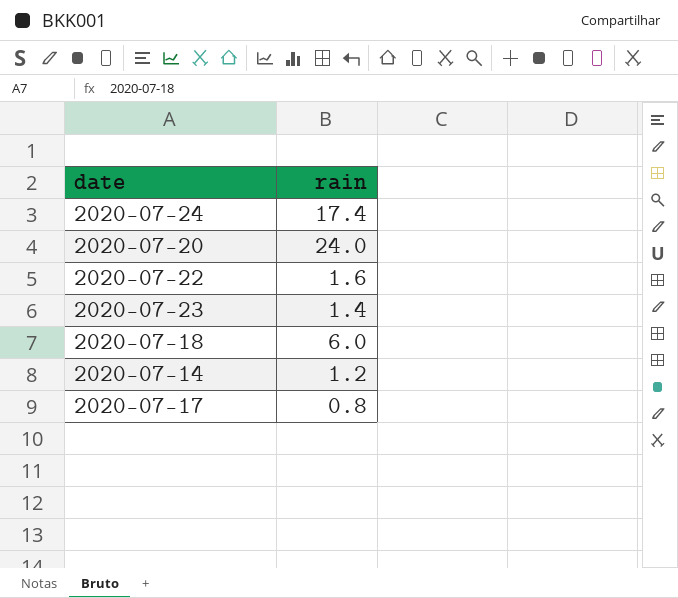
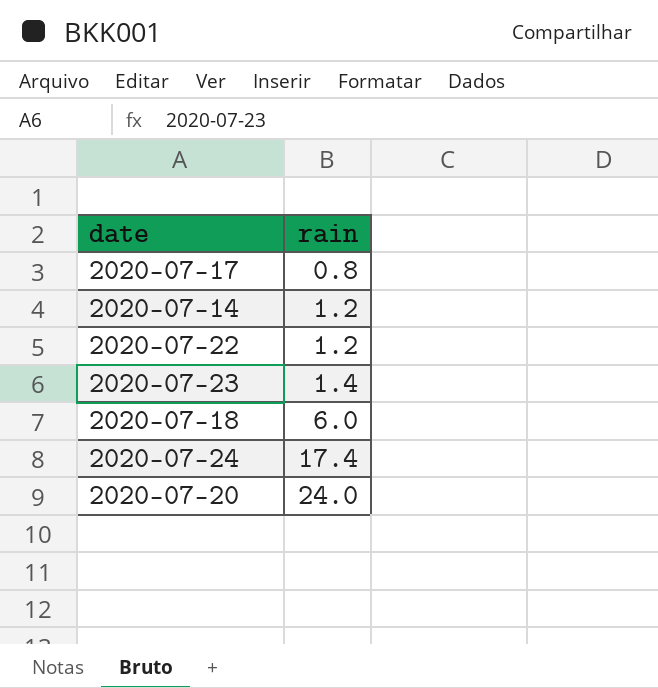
row order: none -> rain ascending
2020-07-22 | rain: 1.6 -> 1.2

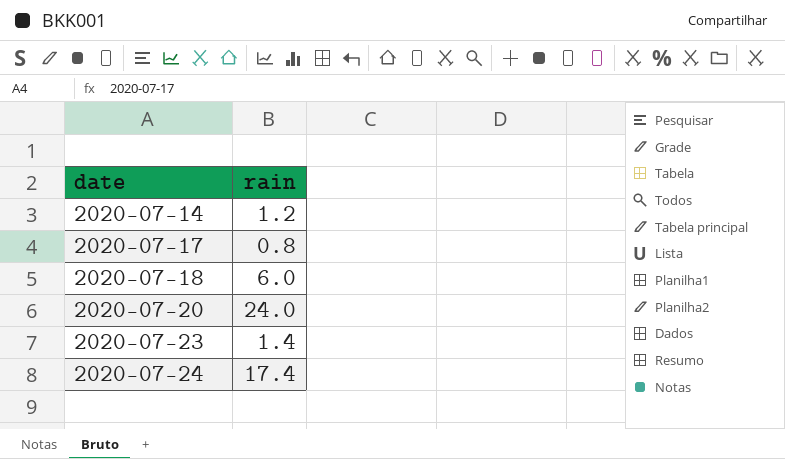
row order: rain ascending -> date ascending
row 2020-07-22: 1.2 -> none

